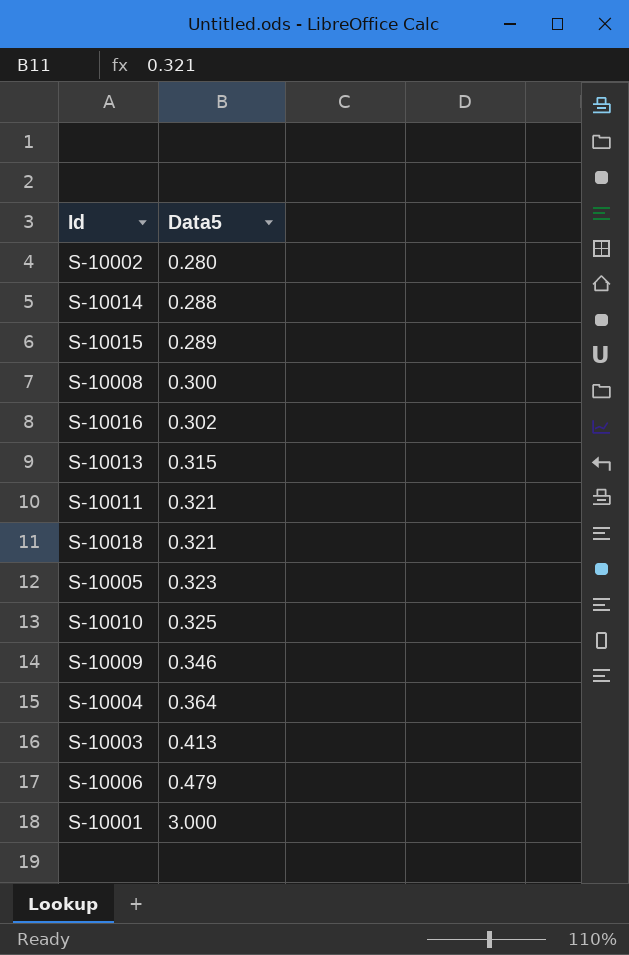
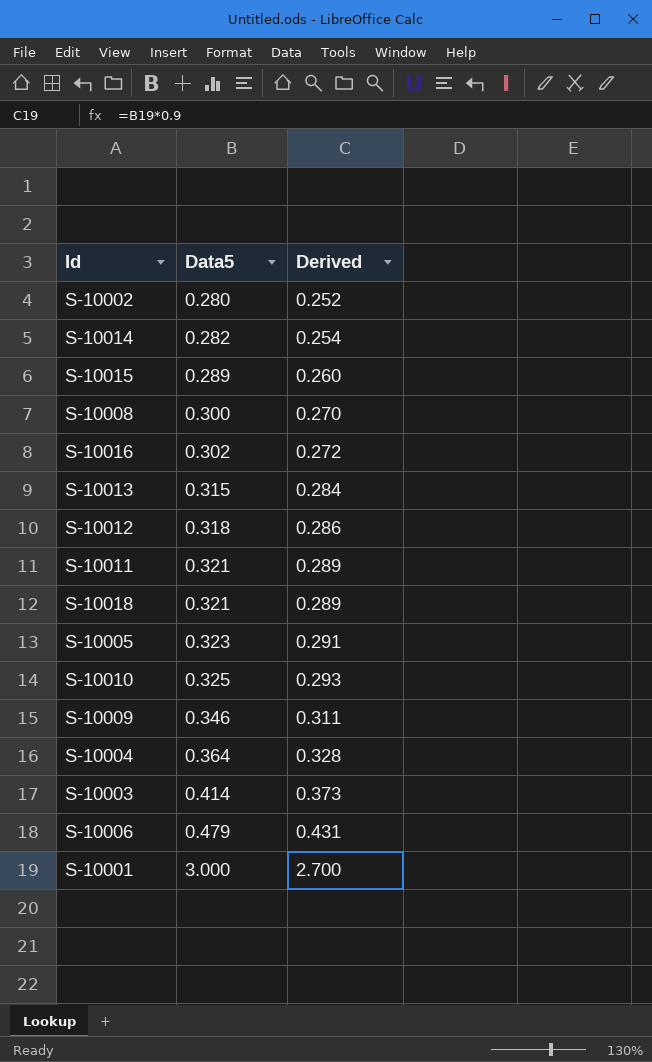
column Derived | formula: none -> [Data5] * 0.9
S-10014 | Data5: 0.288 -> 0.282
row S-10012: none -> 0.318 | 0.286
S-10003 | Data5: 0.413 -> 0.414

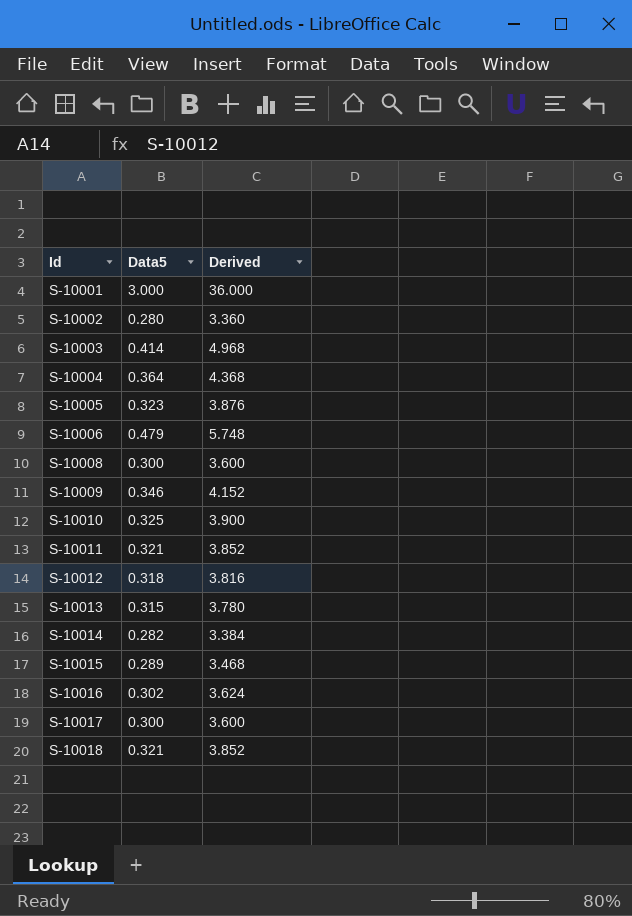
row order: Data5 ascending -> Id ascending
column Derived | formula: [Data5] * 0.9 -> [Data5] * 12
row S-10017: none -> 0.300 | 3.600

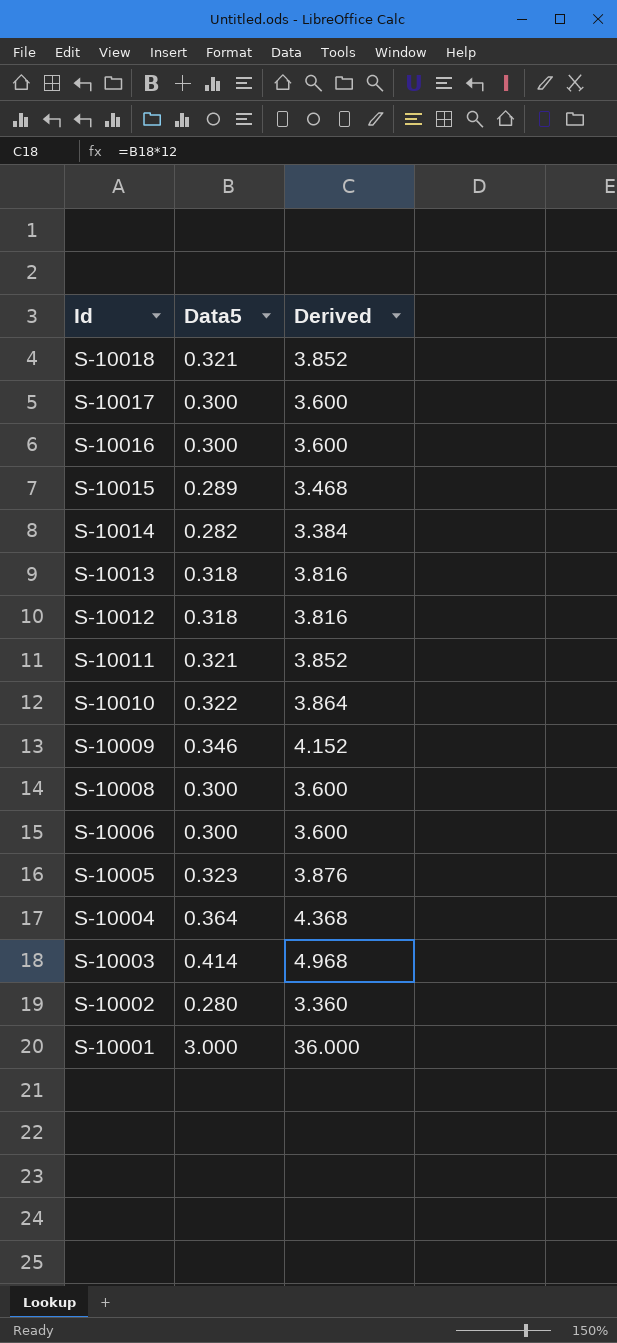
row order: Id ascending -> Id descending
S-10016 | Data5: 0.302 -> 0.300
S-10016 | Derived: 3.624 -> 3.600
S-10013 | Data5: 0.315 -> 0.318
S-10013 | Derived: 3.780 -> 3.816
S-10010 | Data5: 0.325 -> 0.322
S-10010 | Derived: 3.900 -> 3.864
S-10006 | Data5: 0.479 -> 0.300
S-10006 | Derived: 5.748 -> 3.600

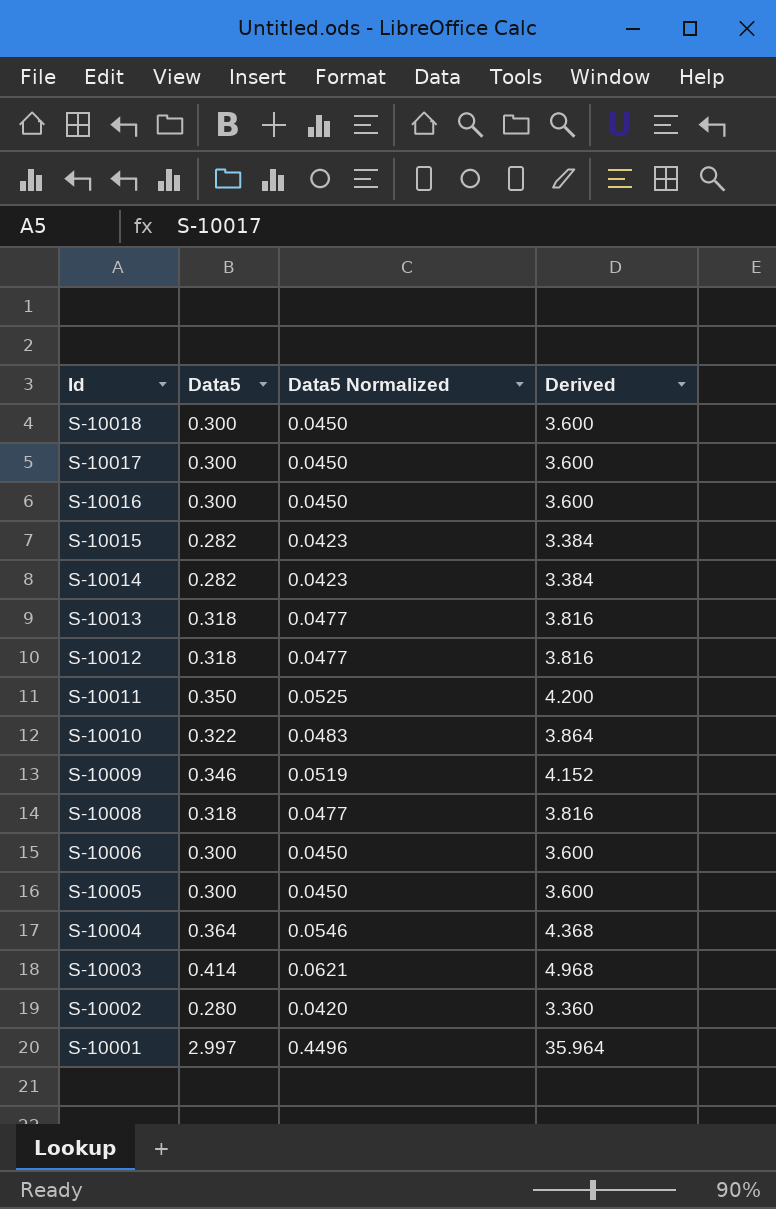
column Data5 Normalized | formula: none -> [Data5] * 0.15
S-10018 | Data5: 0.321 -> 0.300
S-10018 | Derived: 3.852 -> 3.600
S-10015 | Data5: 0.289 -> 0.282
S-10015 | Derived: 3.468 -> 3.384
S-10011 | Data5: 0.321 -> 0.350
S-10011 | Derived: 3.852 -> 4.200
S-10008 | Data5: 0.300 -> 0.318
S-10008 | Derived: 3.600 -> 3.816
S-10005 | Data5: 0.323 -> 0.300
S-10005 | Derived: 3.876 -> 3.600
S-10001 | Data5: 3.000 -> 2.997
S-10001 | Derived: 36.000 -> 35.964

